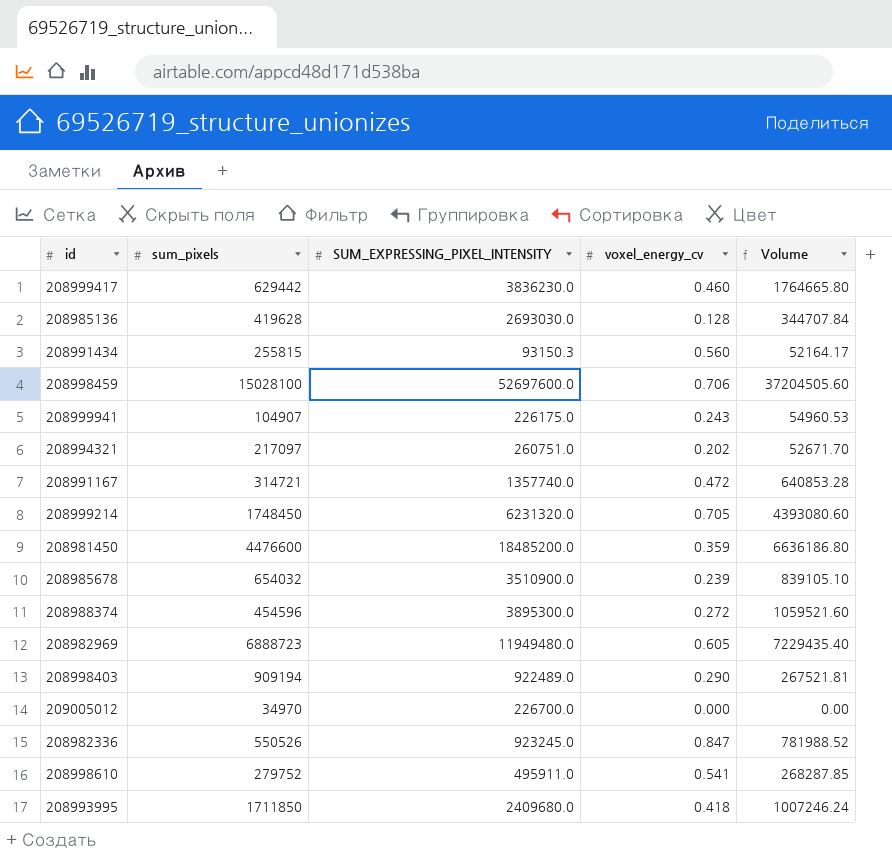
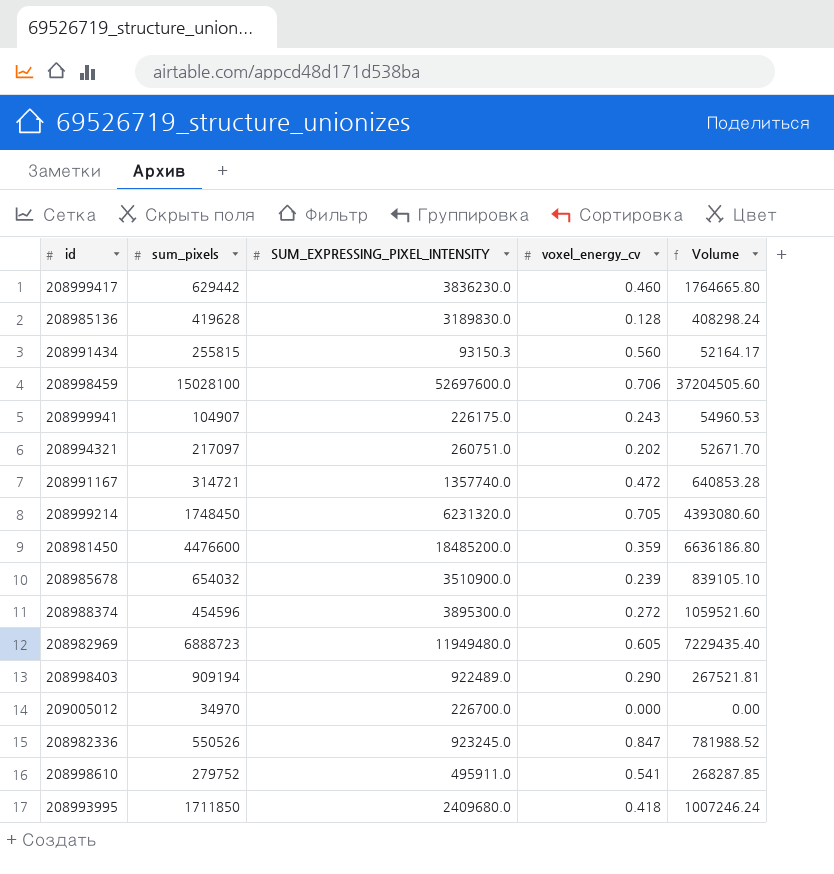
208985136 | SUM_EXPRESSING_PIXEL_INTENSITY: 2693030.0 -> 3189830.0
208985136 | Volume: 344707.84 -> 408298.24

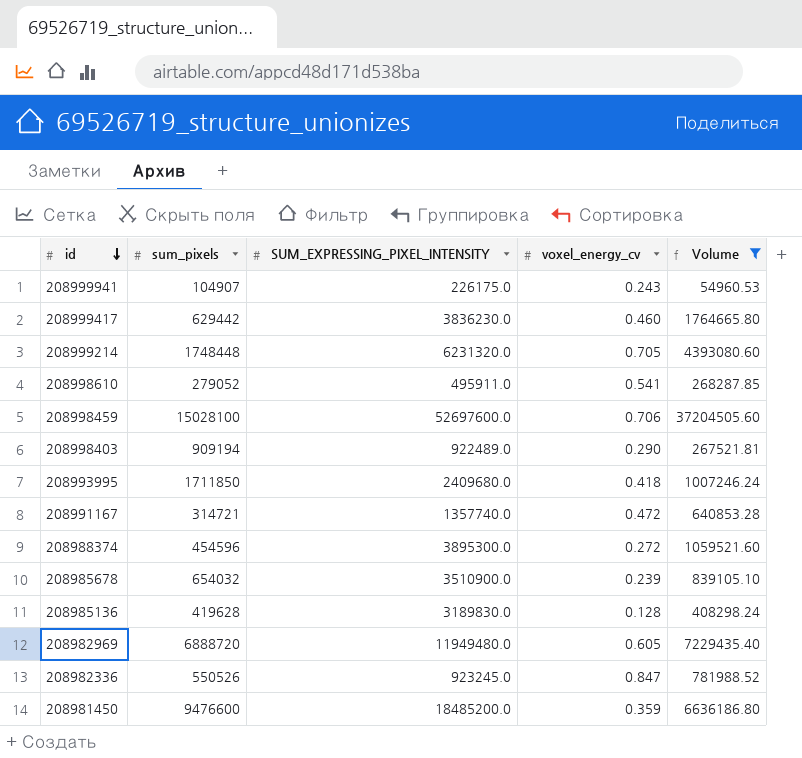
filter: none -> Volume >= 54960.53
row order: none -> id descending
208999214 | sum_pixels: 1748450 -> 1748448
208998610 | sum_pixels: 279752 -> 279052
208982969 | sum_pixels: 6888723 -> 6888720
208981450 | sum_pixels: 4476600 -> 9476600

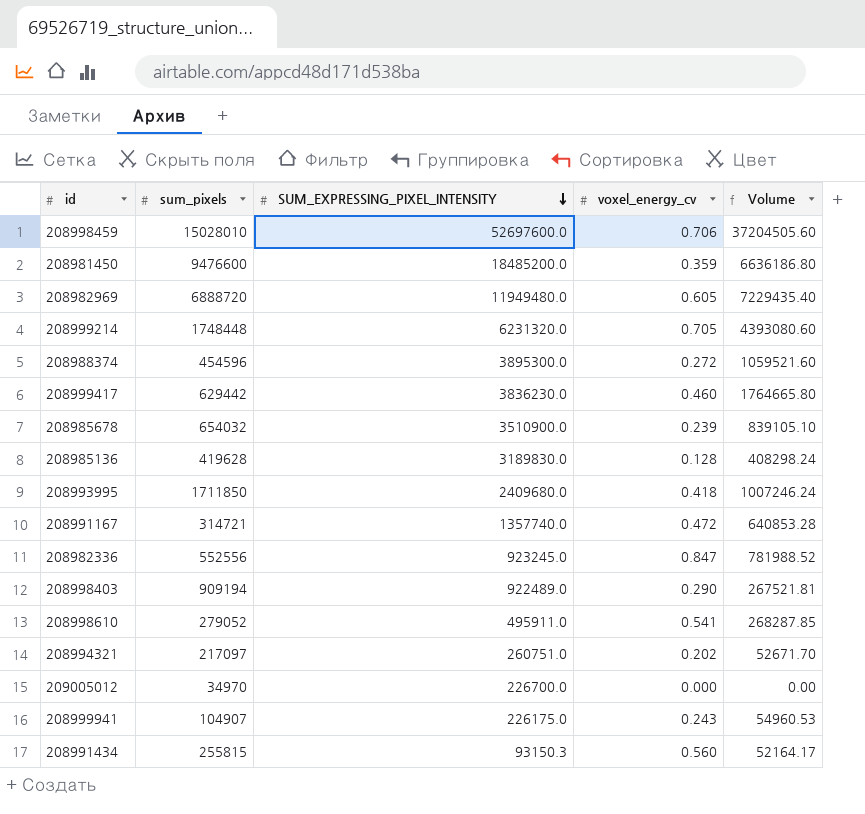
filter: Volume >= 54960.53 -> none
row order: id descending -> SUM_EXPRESSING_PIXEL_INTENSITY descending
208998459 | sum_pixels: 15028100 -> 15028010
208982336 | sum_pixels: 550526 -> 552556

